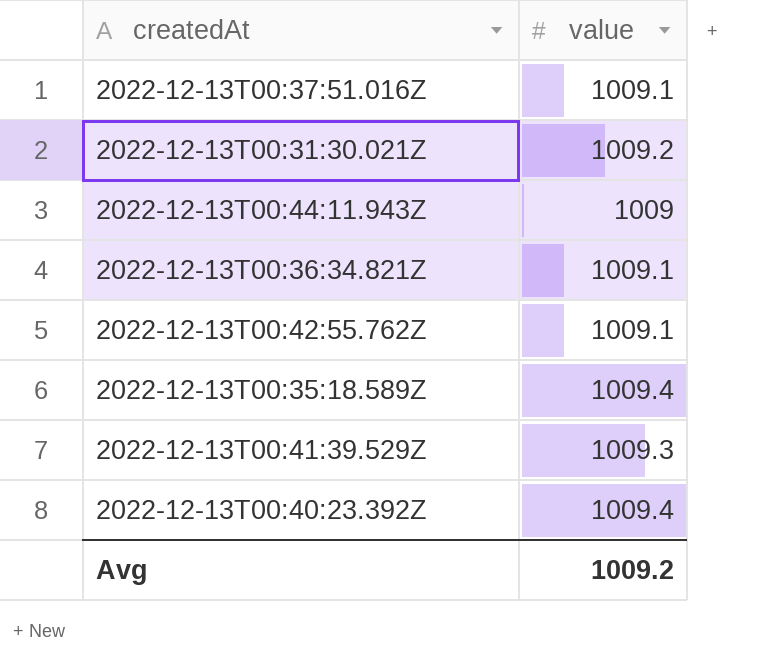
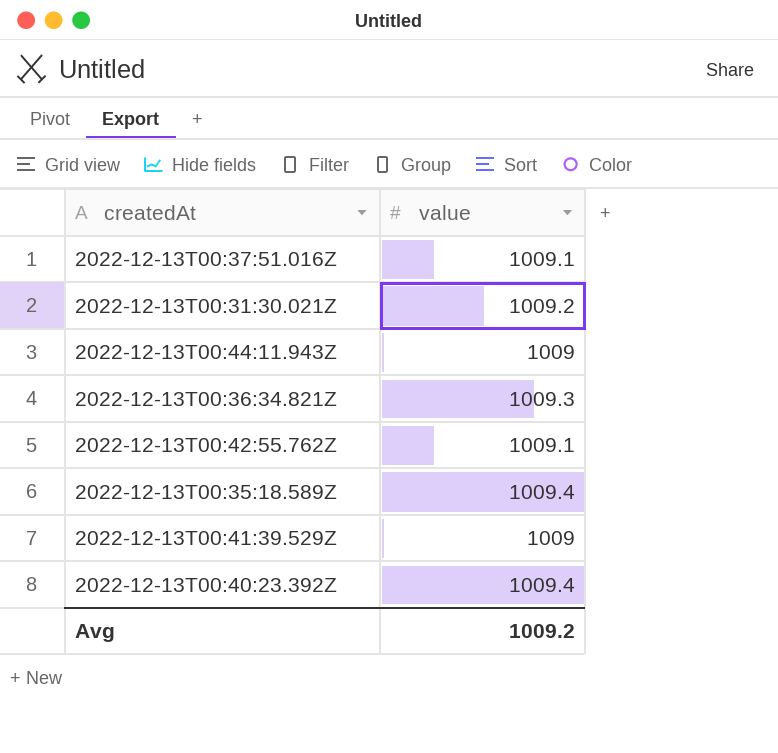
2022-12-13T00:36:34.821Z | value: 1009.1 -> 1009.3
2022-12-13T00:41:39.529Z | value: 1009.3 -> 1009

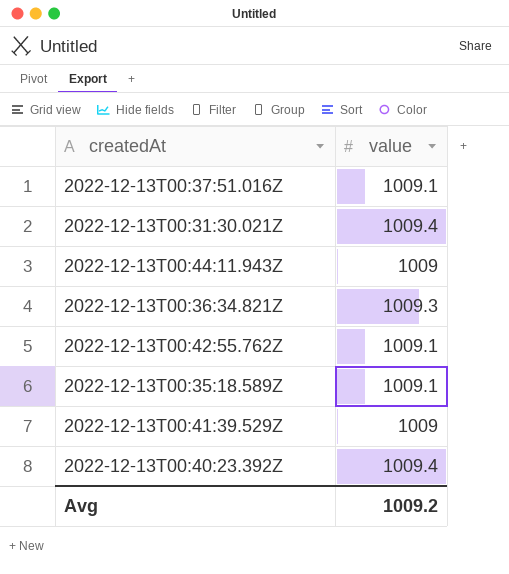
2022-12-13T00:31:30.021Z | value: 1009.2 -> 1009.4
2022-12-13T00:35:18.589Z | value: 1009.4 -> 1009.1

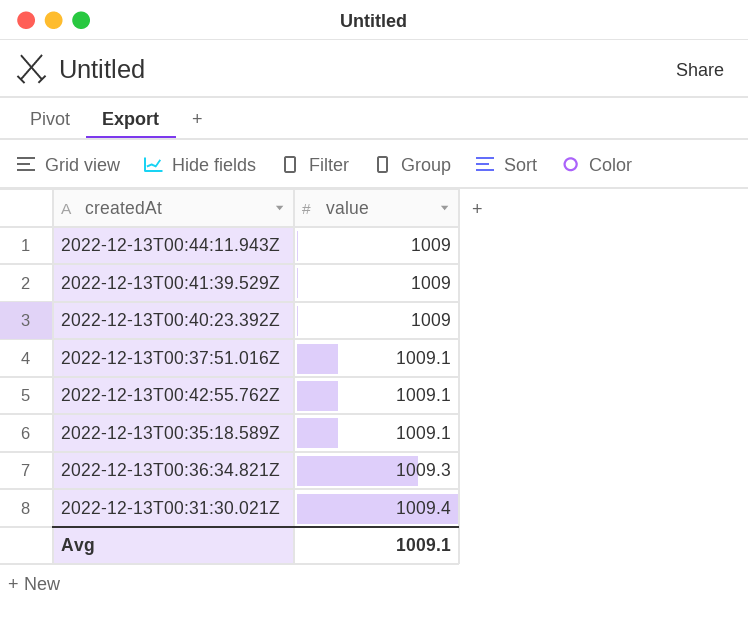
row order: none -> value ascending
2022-12-13T00:40:23.392Z | value: 1009.4 -> 1009
Avg | value: 1009.2 -> 1009.1

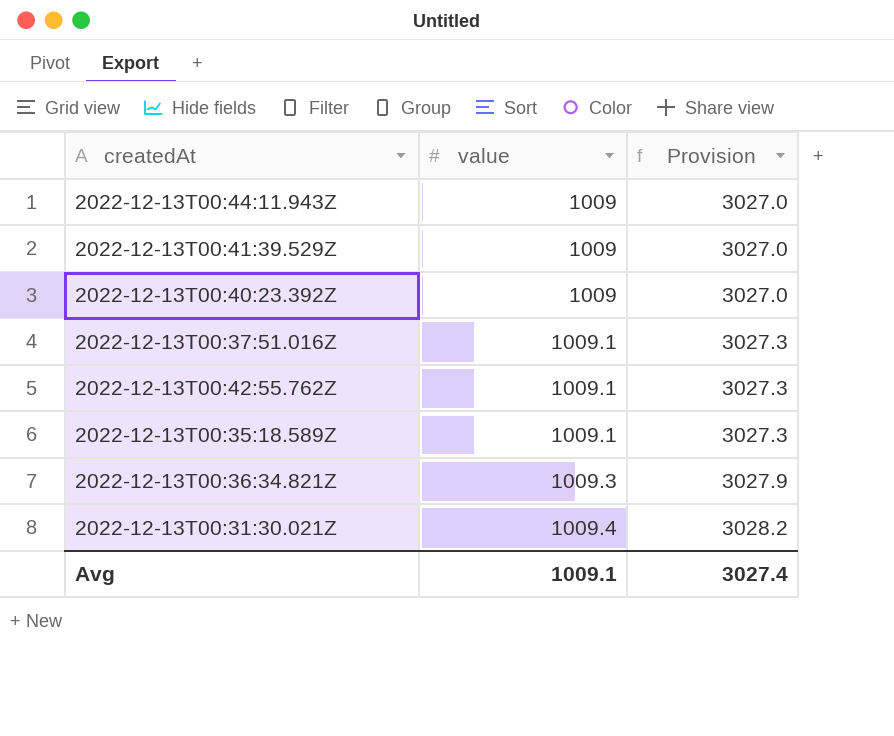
column Provision | formula: none -> [value] * 3

